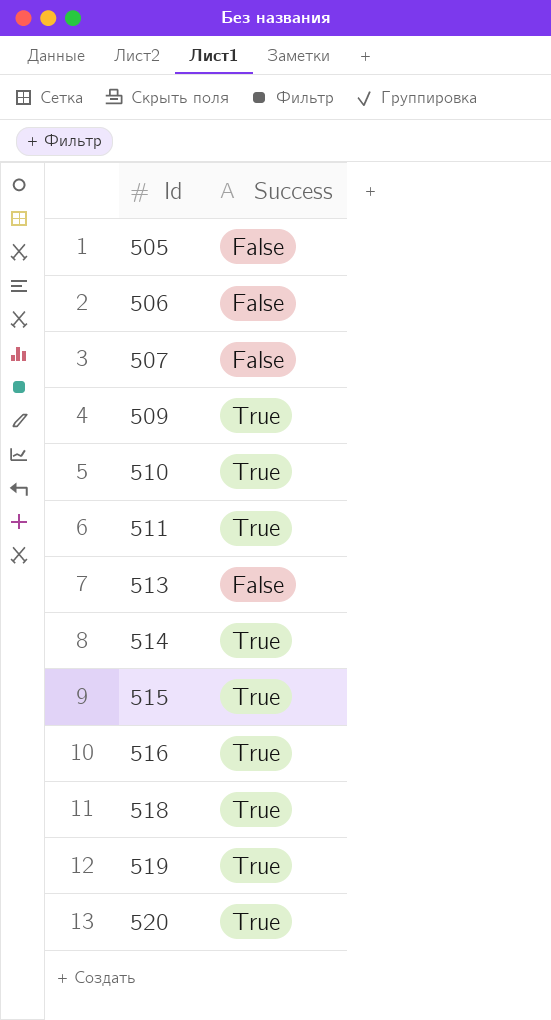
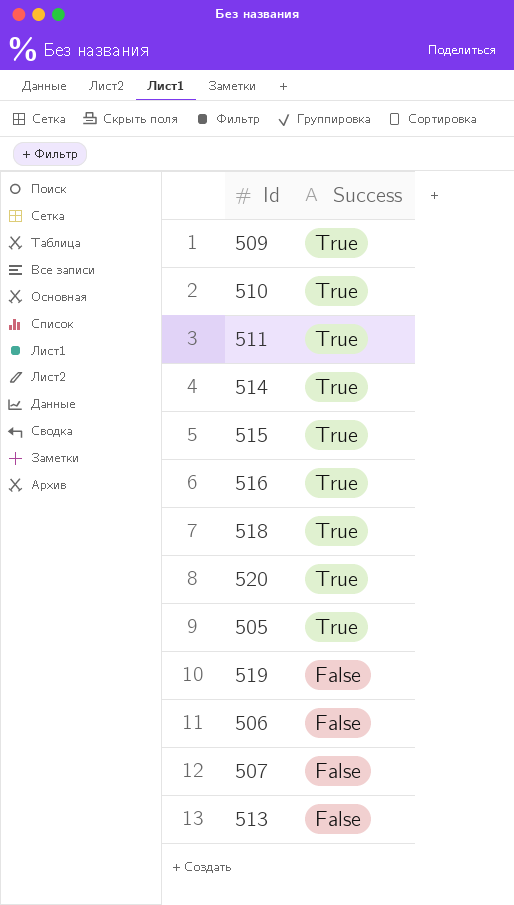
row order: Id ascending -> Success descending
505 | Success: False -> True
519 | Success: True -> False

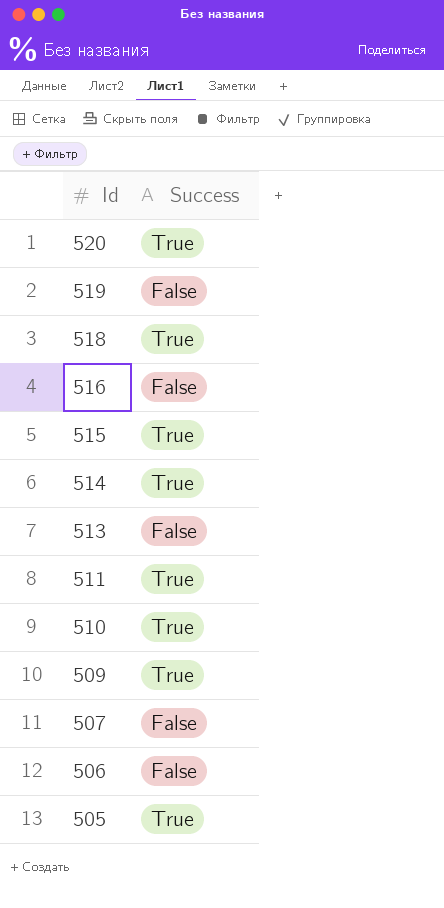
row order: Success descending -> Id descending
516 | Success: True -> False

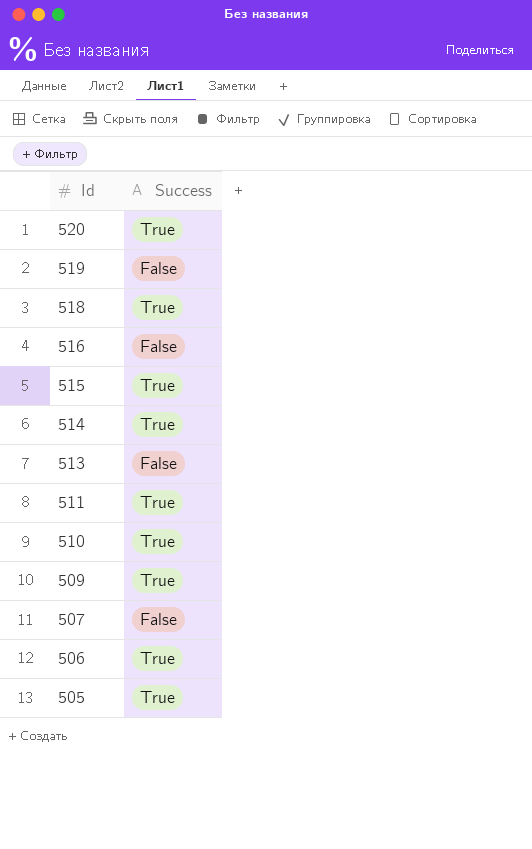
506 | Success: False -> True

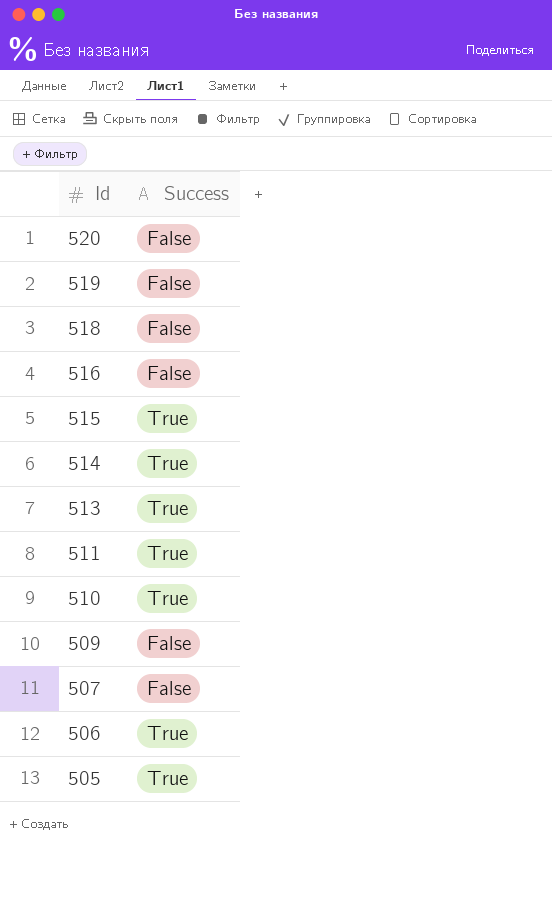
520 | Success: True -> False
518 | Success: True -> False
513 | Success: False -> True
509 | Success: True -> False

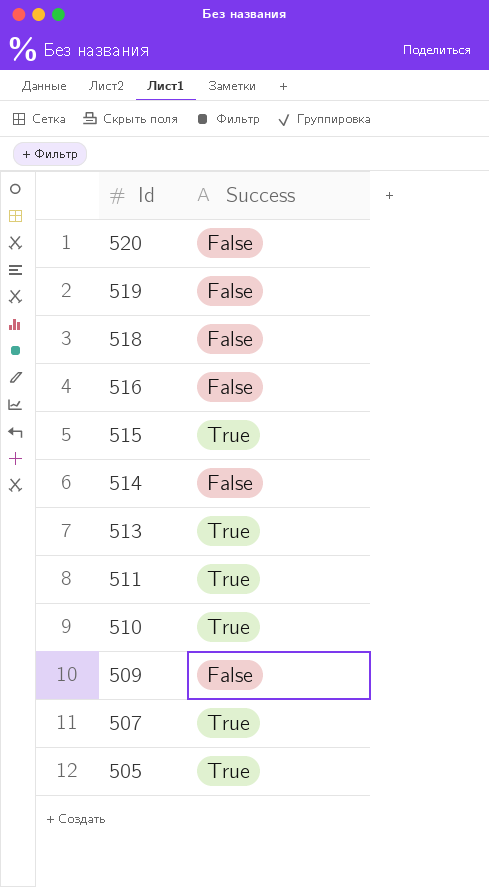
row 506: True -> none
514 | Success: True -> False
507 | Success: False -> True

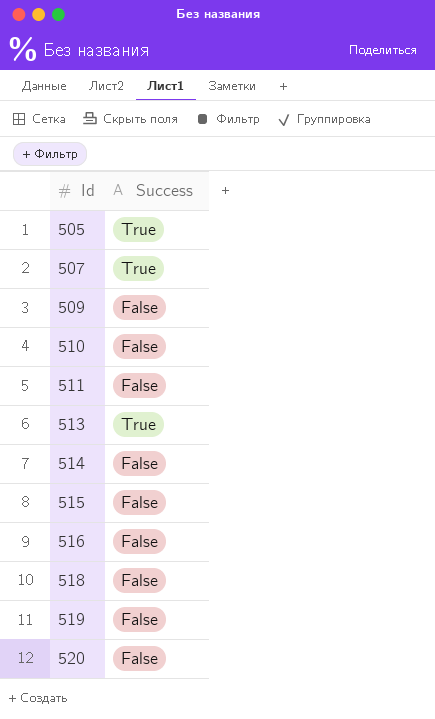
row order: Id descending -> Id ascending
510 | Success: True -> False
511 | Success: True -> False
515 | Success: True -> False

